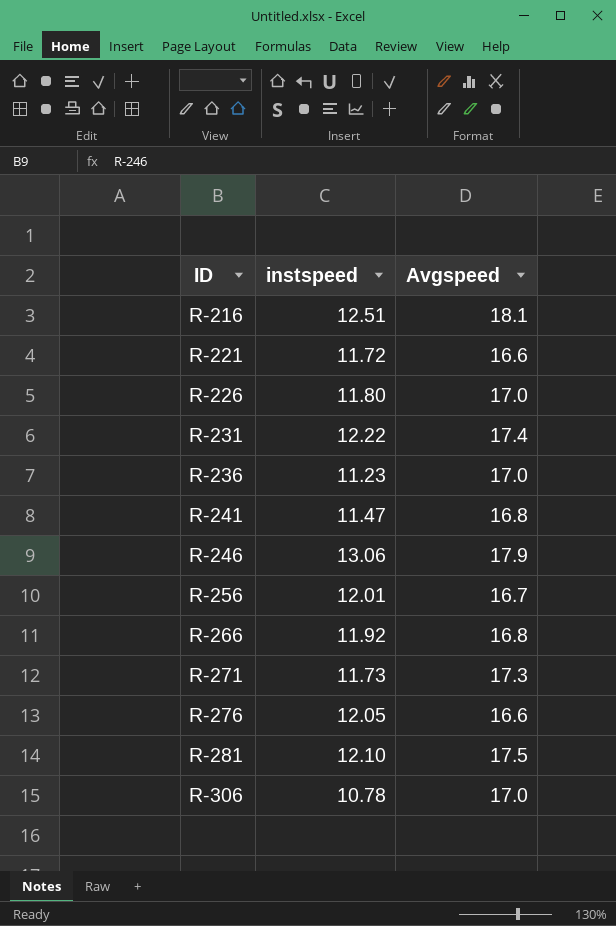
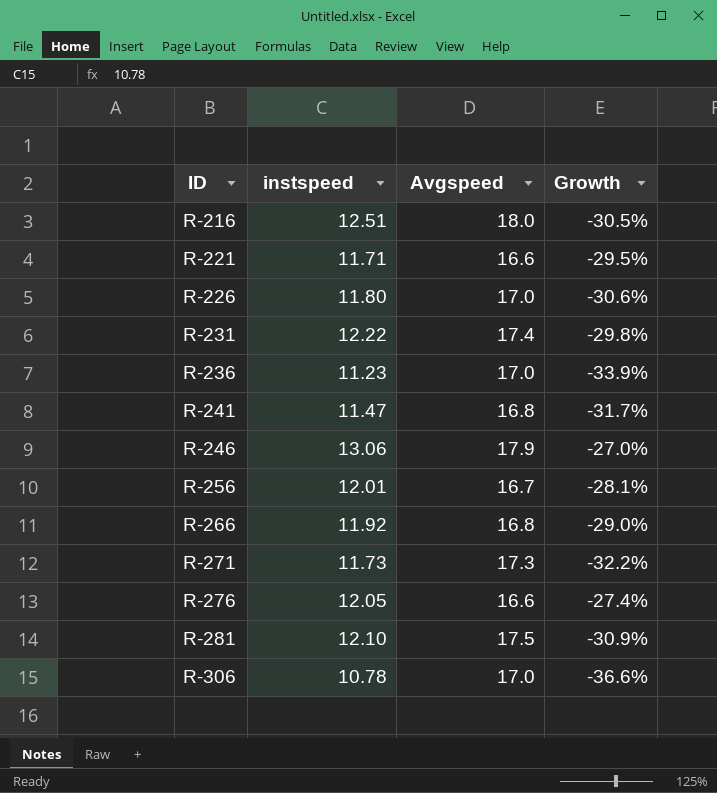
column Growth | formula: none -> ([instspeed] - [Avgspeed]) / [Avgspeed]
R-216 | Avgspeed: 18.1 -> 18.0
R-221 | instspeed: 11.72 -> 11.71

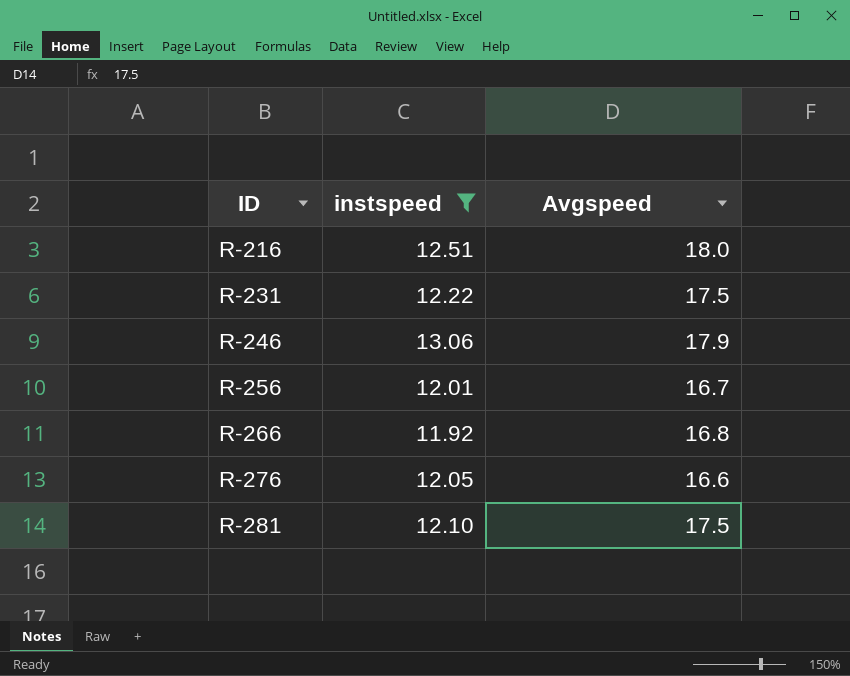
filter: none -> instspeed >= 11.92
column Growth | formula: ([instspeed] - [Avgspeed]) / [Avgspeed] -> none
R-231 | Avgspeed: 17.4 -> 17.5

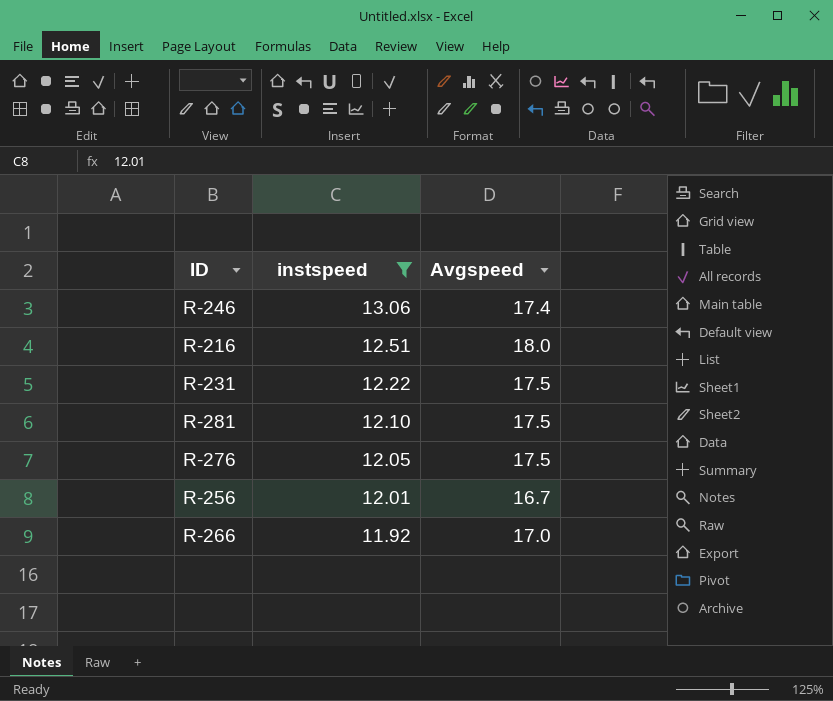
row order: ID ascending -> instspeed descending
R-246 | Avgspeed: 17.9 -> 17.4
R-276 | Avgspeed: 16.6 -> 17.5
R-266 | Avgspeed: 16.8 -> 17.0

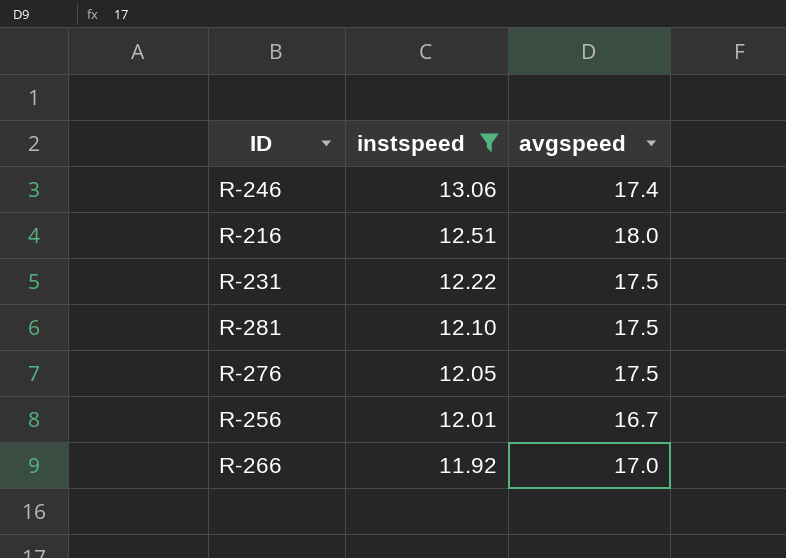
column name: Avgspeed -> avgspeed

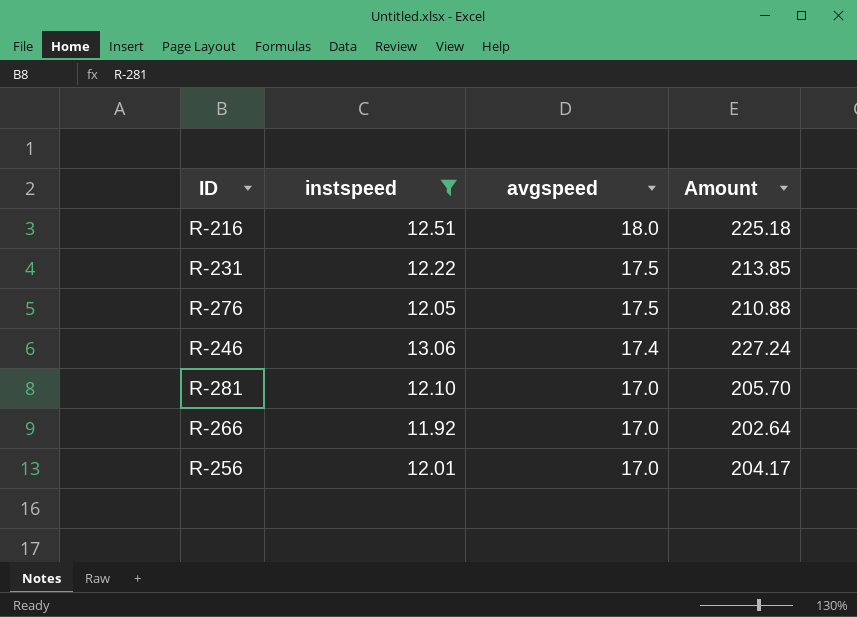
row order: instspeed descending -> avgspeed descending
column Amount | formula: none -> [instspeed] * [avgspeed]
R-281 | avgspeed: 17.5 -> 17.0
R-256 | avgspeed: 16.7 -> 17.0

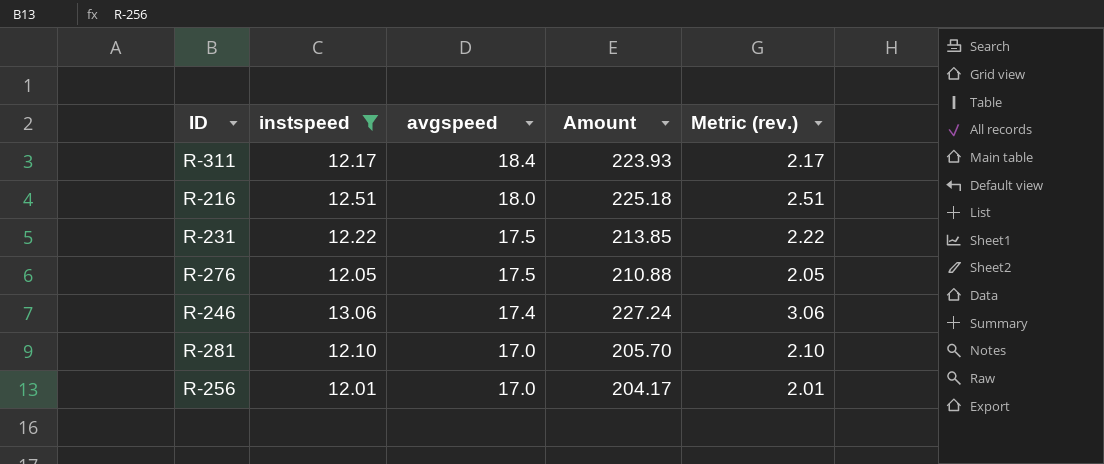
column Metric (rev.) | formula: none -> [instspeed] - 10
row R-266: 11.92 | 17.0 | 202.64 -> none
row R-311: none -> 12.17 | 18.4 | 223.93 | 2.17

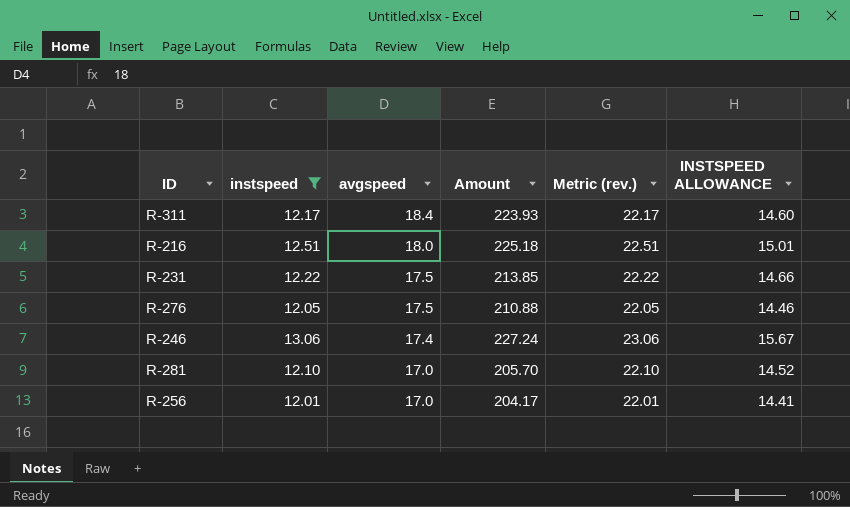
column Metric (rev.) | formula: [instspeed] - 10 -> [instspeed] + 10
column INSTSPEED ALLOWANCE | formula: none -> [instspeed] * 1.2

